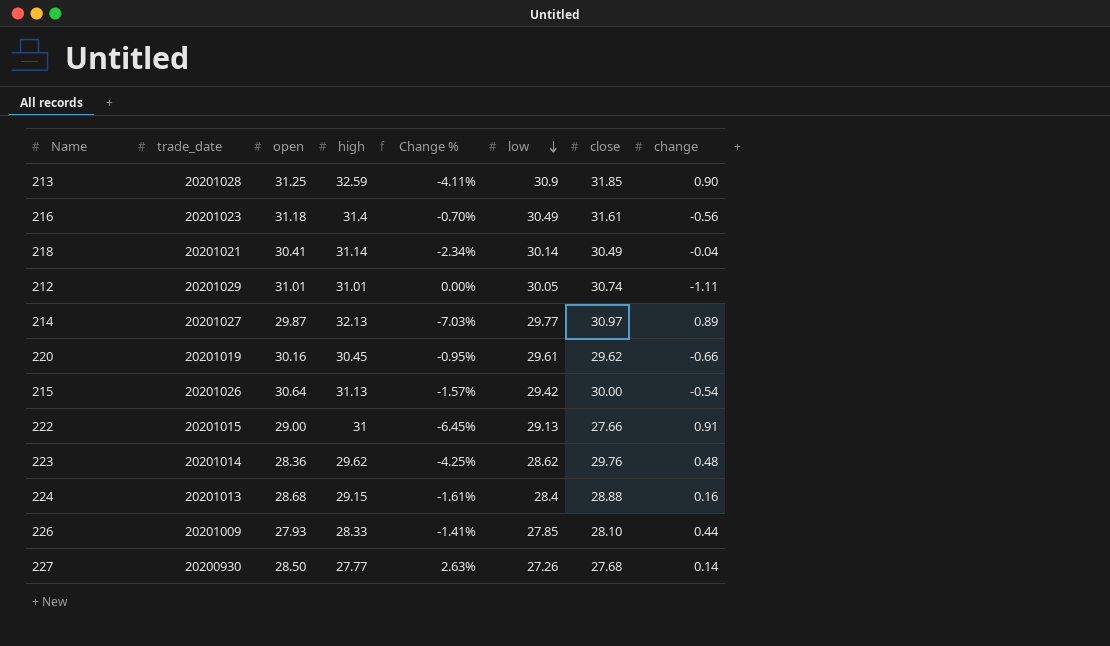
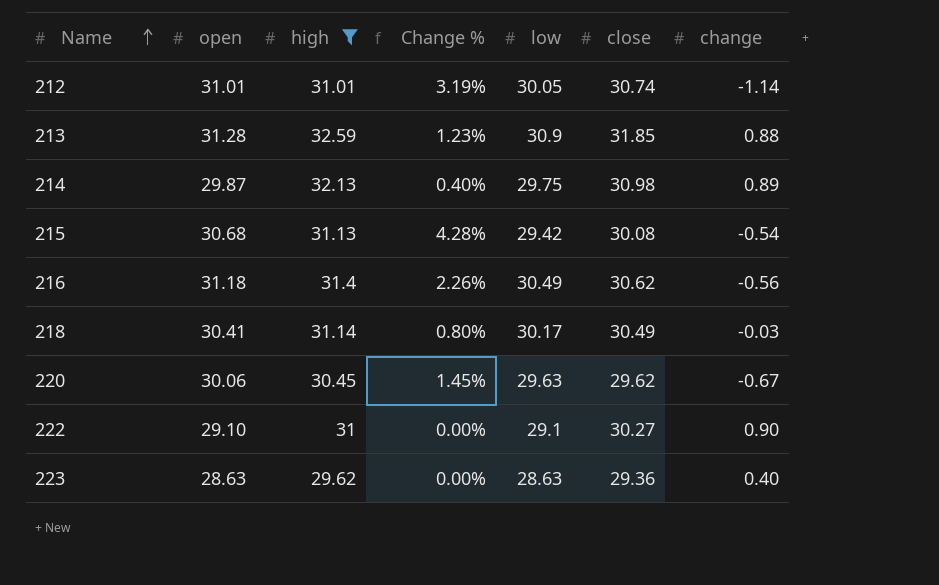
filter: none -> high >= 29.62
row order: low descending -> Name ascending
column trade_date | position: 2 -> none
column Change % | formula: ([open] - [high]) / [high] -> ([open] - [low]) / [low]
212 | change: -1.11 -> -1.14
213 | open: 31.25 -> 31.28
213 | change: 0.90 -> 0.88
214 | low: 29.77 -> 29.75
214 | close: 30.97 -> 30.98
215 | open: 30.64 -> 30.68
215 | close: 30.00 -> 30.08
216 | close: 31.61 -> 30.62
218 | low: 30.14 -> 30.17
218 | change: -0.04 -> -0.03
220 | open: 30.16 -> 30.06
220 | low: 29.61 -> 29.63
220 | change: -0.66 -> -0.67
222 | open: 29.00 -> 29.10
222 | low: 29.13 -> 29.1
222 | close: 27.66 -> 30.27
222 | change: 0.91 -> 0.90
223 | open: 28.36 -> 28.63
223 | low: 28.62 -> 28.63
223 | close: 29.76 -> 29.36
223 | change: 0.48 -> 0.40

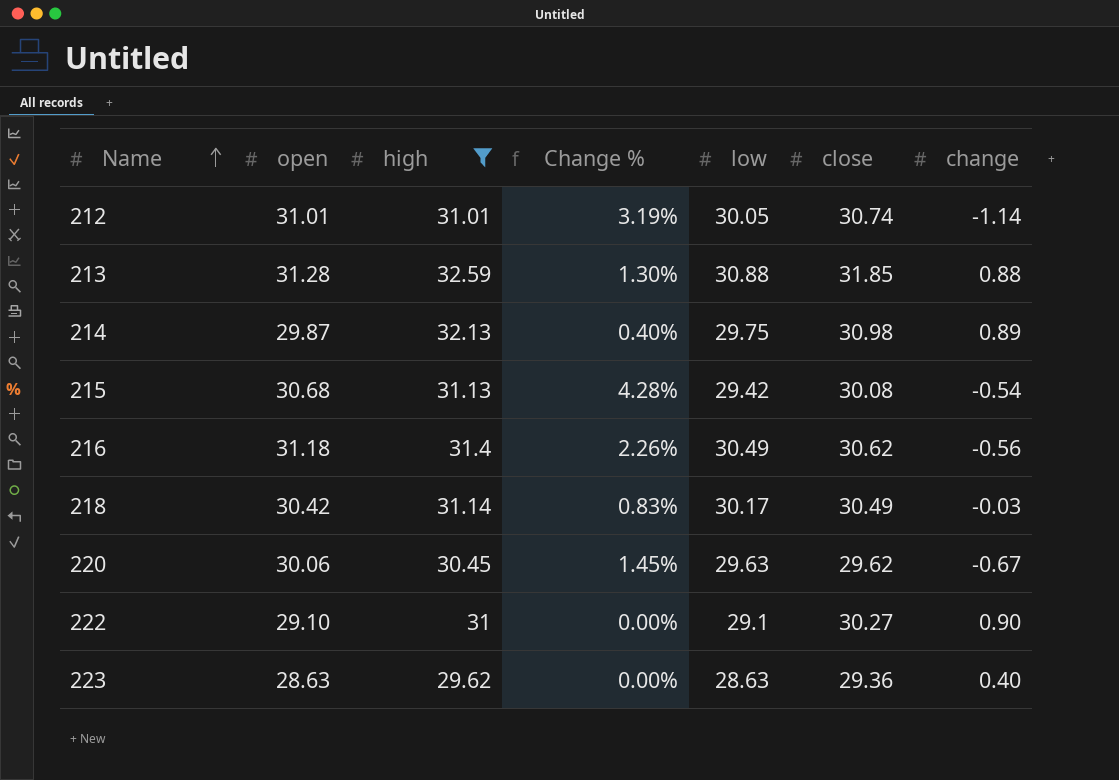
213 | Change %: 1.23% -> 1.30%
213 | low: 30.9 -> 30.88
218 | open: 30.41 -> 30.42
218 | Change %: 0.80% -> 0.83%

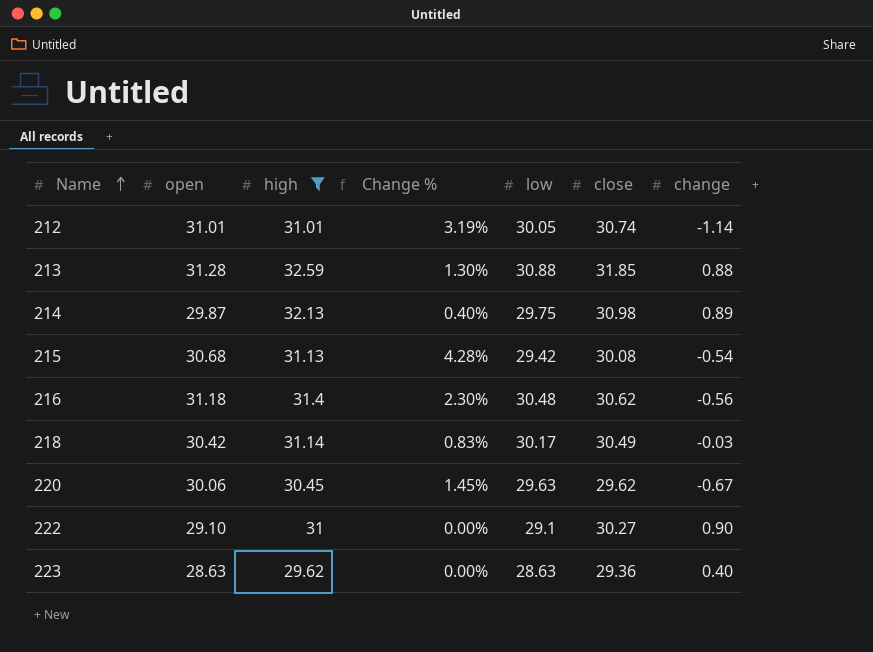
216 | Change %: 2.26% -> 2.30%
216 | low: 30.49 -> 30.48

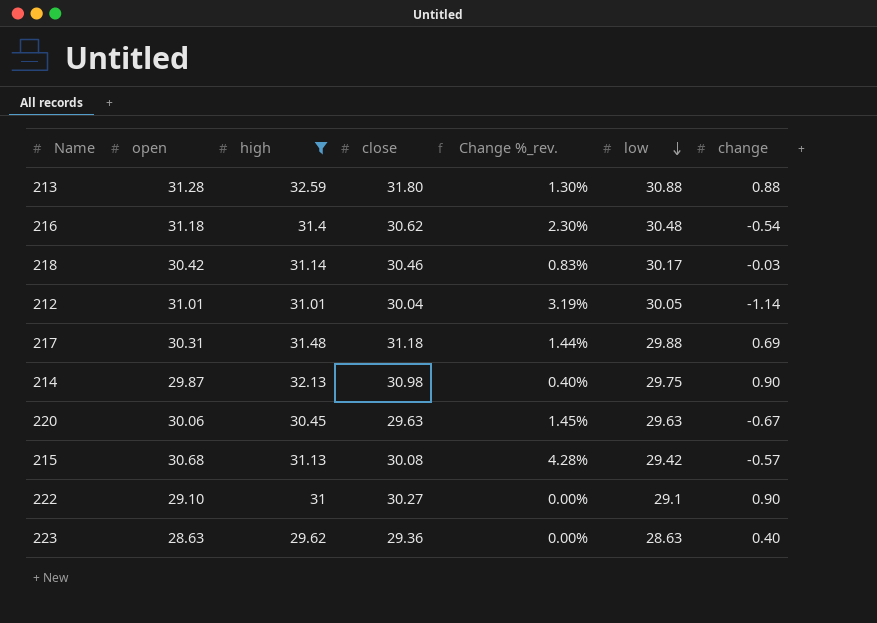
row order: Name ascending -> low descending
column close | position: 6 -> 4
column name: Change % -> Change %_rev.
213 | close: 31.85 -> 31.80
216 | change: -0.56 -> -0.54
218 | close: 30.49 -> 30.46
212 | close: 30.74 -> 30.04
row 217: none -> 30.31 | 31.48 | 31.18 | 1.44% | 29.88 | 0.69
214 | change: 0.89 -> 0.90
220 | close: 29.62 -> 29.63
215 | change: -0.54 -> -0.57

